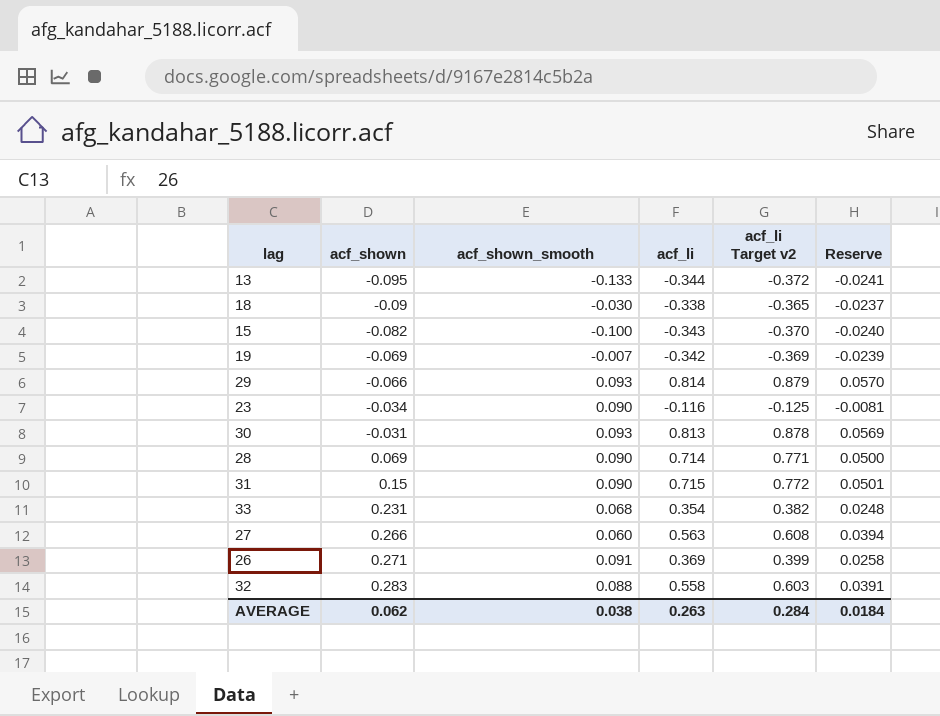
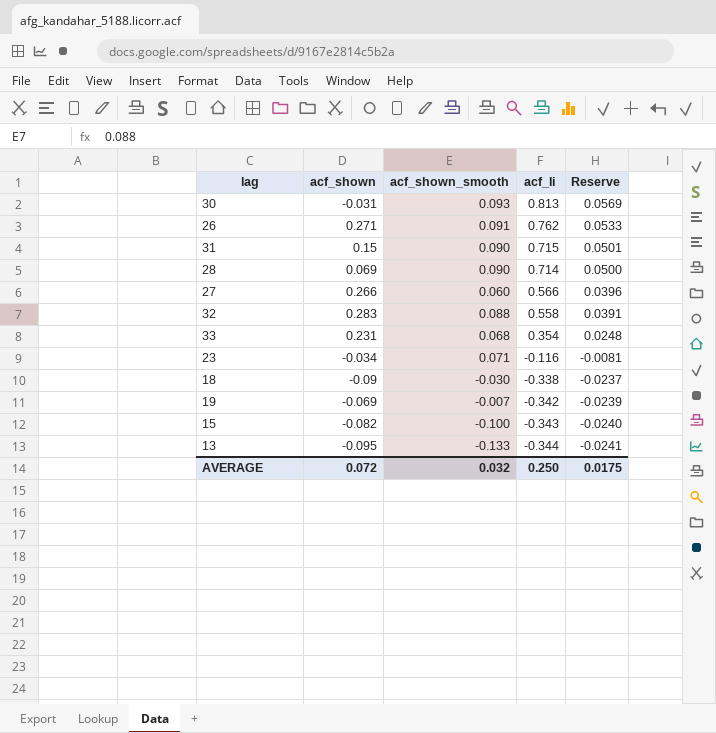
row order: acf_shown ascending -> acf_li descending
column acf_li Target v2 | formula: [acf_li] * 1.08 -> none
row 29: -0.066 | 0.093 | 0.814 | 0.879 | 0.0570 -> none
26 | acf_li: 0.369 -> 0.762
26 | Reserve: 0.0258 -> 0.0533
27 | acf_li: 0.563 -> 0.566
27 | Reserve: 0.0394 -> 0.0396
23 | acf_shown_smooth: 0.090 -> 0.071
AVERAGE | acf_shown: 0.062 -> 0.072
AVERAGE | acf_shown_smooth: 0.038 -> 0.032
AVERAGE | acf_li: 0.263 -> 0.250
AVERAGE | Reserve: 0.0184 -> 0.0175

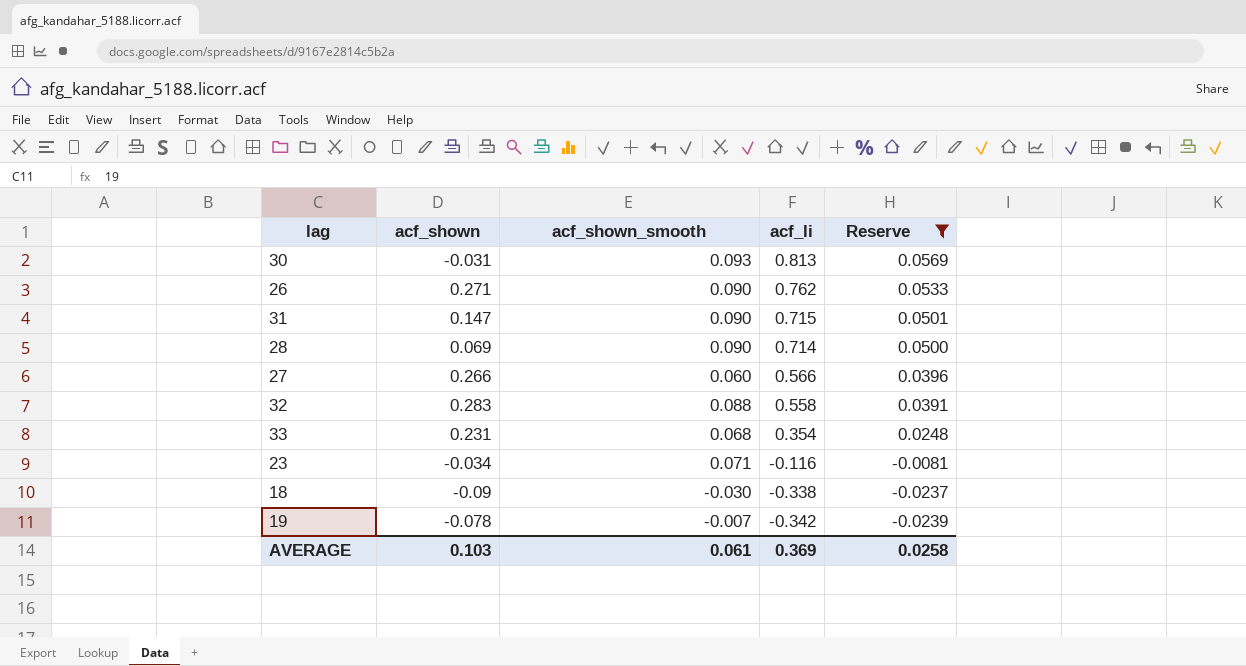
filter: none -> Reserve >= -0.0239
26 | acf_shown_smooth: 0.091 -> 0.090
31 | acf_shown: 0.15 -> 0.147
19 | acf_shown: -0.069 -> -0.078
AVERAGE | acf_shown: 0.072 -> 0.103
AVERAGE | acf_shown_smooth: 0.032 -> 0.061
AVERAGE | acf_li: 0.250 -> 0.369
AVERAGE | Reserve: 0.0175 -> 0.0258

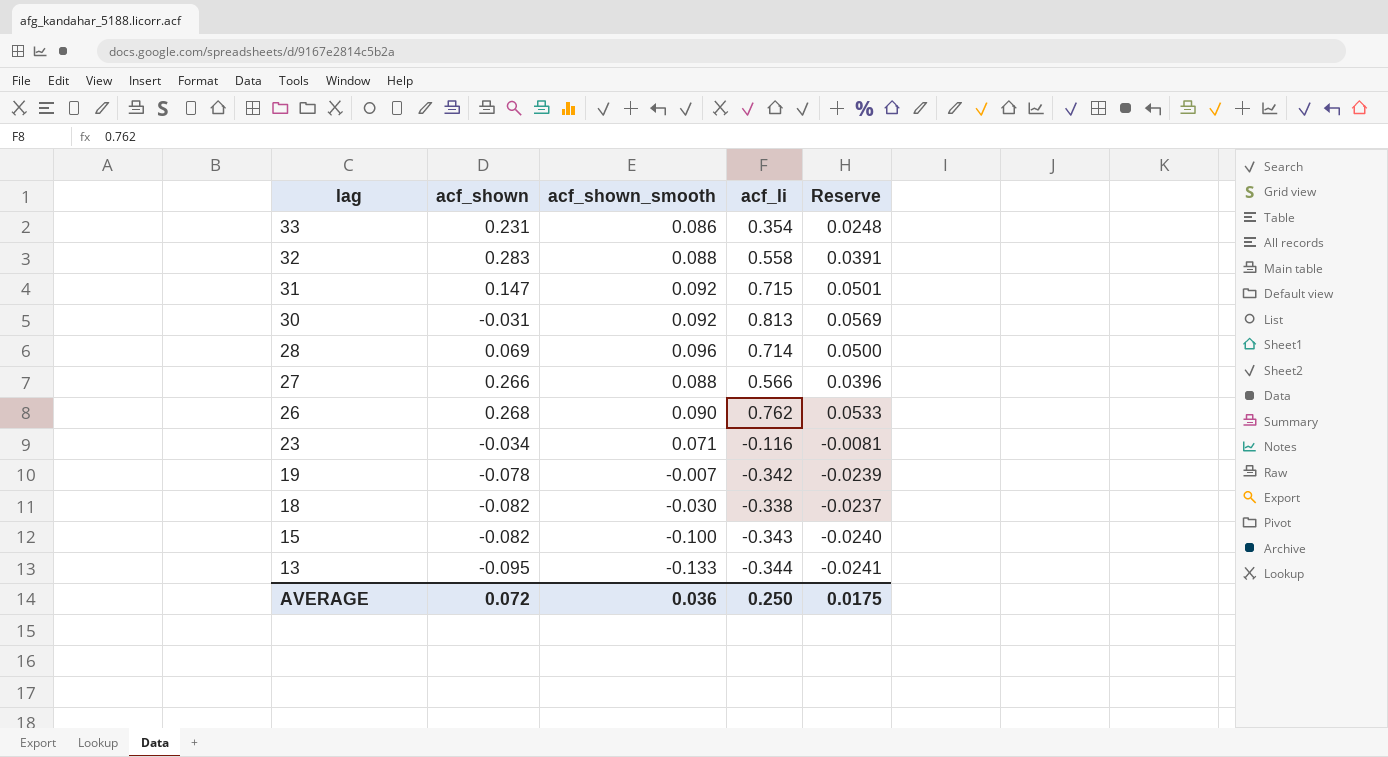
filter: Reserve >= -0.0239 -> none
row order: acf_li descending -> lag descending
33 | acf_shown_smooth: 0.068 -> 0.086
31 | acf_shown_smooth: 0.090 -> 0.092
30 | acf_shown_smooth: 0.093 -> 0.092
28 | acf_shown_smooth: 0.090 -> 0.096
27 | acf_shown_smooth: 0.060 -> 0.088
26 | acf_shown: 0.271 -> 0.268
18 | acf_shown: -0.09 -> -0.082
AVERAGE | acf_shown: 0.103 -> 0.072
AVERAGE | acf_shown_smooth: 0.061 -> 0.036
AVERAGE | acf_li: 0.369 -> 0.250
AVERAGE | Reserve: 0.0258 -> 0.0175

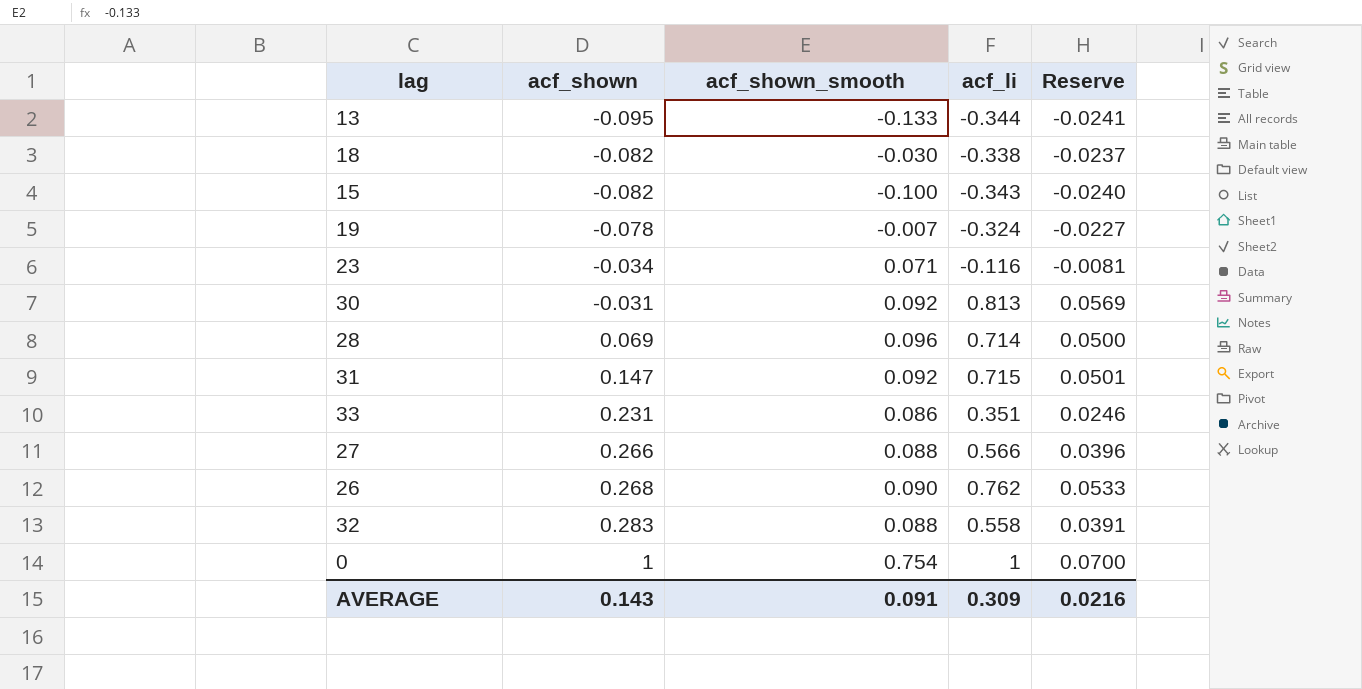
row order: lag descending -> acf_shown ascending
19 | acf_li: -0.342 -> -0.324
19 | Reserve: -0.0239 -> -0.0227
33 | acf_li: 0.354 -> 0.351
33 | Reserve: 0.0248 -> 0.0246
row 0: none -> 1 | 0.754 | 1 | 0.0700
AVERAGE | acf_shown: 0.072 -> 0.143
AVERAGE | acf_shown_smooth: 0.036 -> 0.091
AVERAGE | acf_li: 0.250 -> 0.309
AVERAGE | Reserve: 0.0175 -> 0.0216

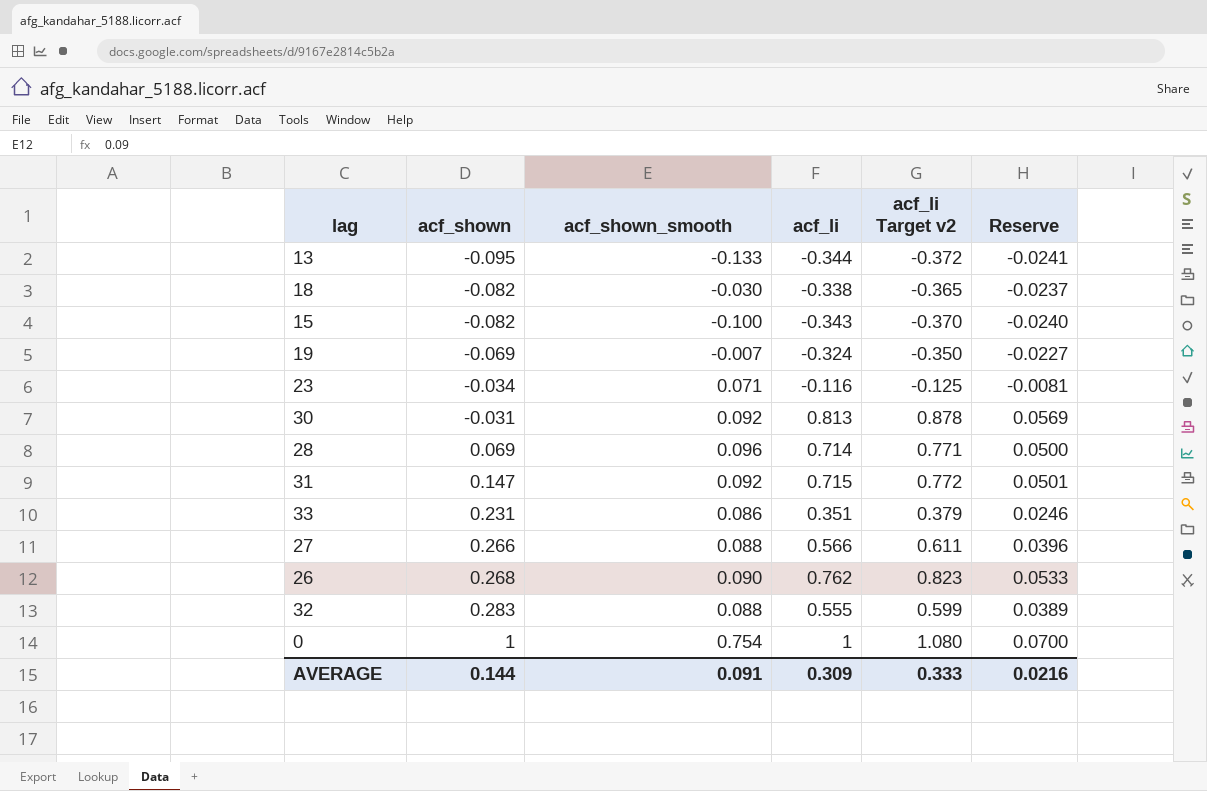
column acf_li Target v2 | formula: none -> [acf_li] * 1.08
19 | acf_shown: -0.078 -> -0.069
32 | acf_li: 0.558 -> 0.555
32 | Reserve: 0.0391 -> 0.0389
AVERAGE | acf_shown: 0.143 -> 0.144

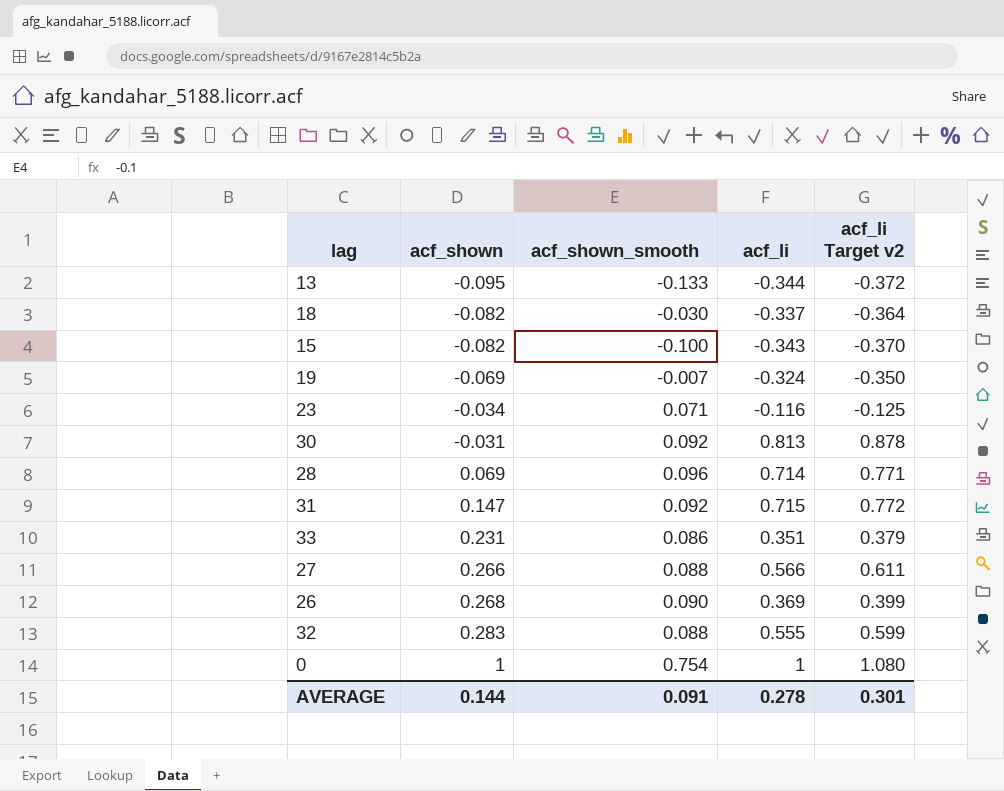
column Reserve | formula: [acf_li] * 0.07 -> none
18 | acf_li: -0.338 -> -0.337
18 | acf_li Target v2: -0.365 -> -0.364
26 | acf_li: 0.762 -> 0.369
26 | acf_li Target v2: 0.823 -> 0.399
AVERAGE | acf_li: 0.309 -> 0.278
AVERAGE | acf_li Target v2: 0.333 -> 0.301

